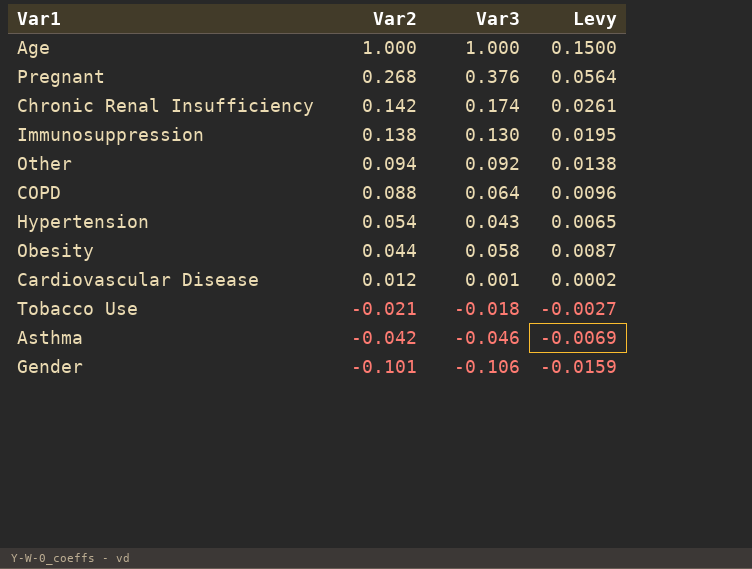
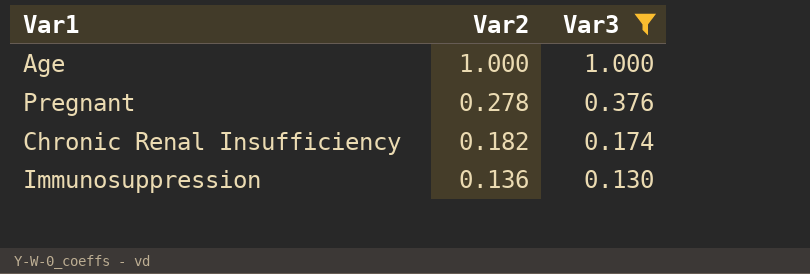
filter: none -> Var3 >= 0.130
column Levy | formula: [Var3] * 0.15 -> none
Pregnant | Var2: 0.268 -> 0.278
Chronic Renal Insufficiency | Var2: 0.142 -> 0.182
Immunosuppression | Var2: 0.138 -> 0.136

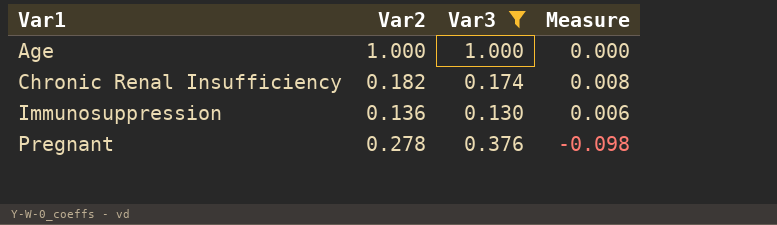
row order: Var2 descending -> Var1 ascending
column Measure | formula: none -> [Var2] - [Var3]

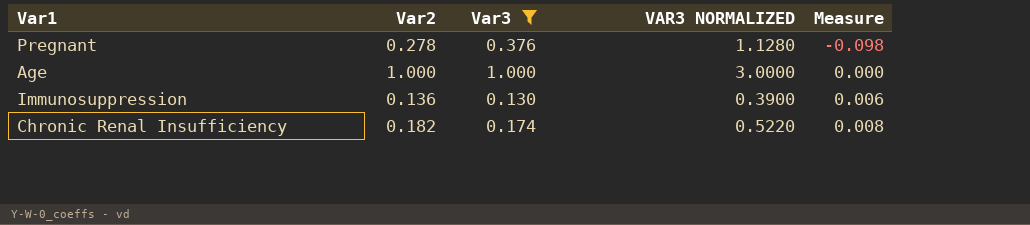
row order: Var1 ascending -> Measure ascending
column VAR3 NORMALIZED | formula: none -> [Var3] * 3

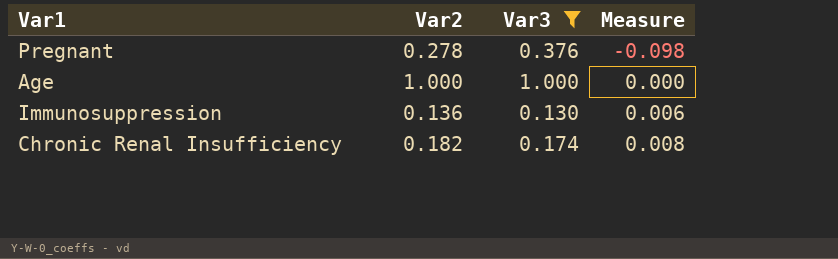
column VAR3 NORMALIZED | formula: [Var3] * 3 -> none

